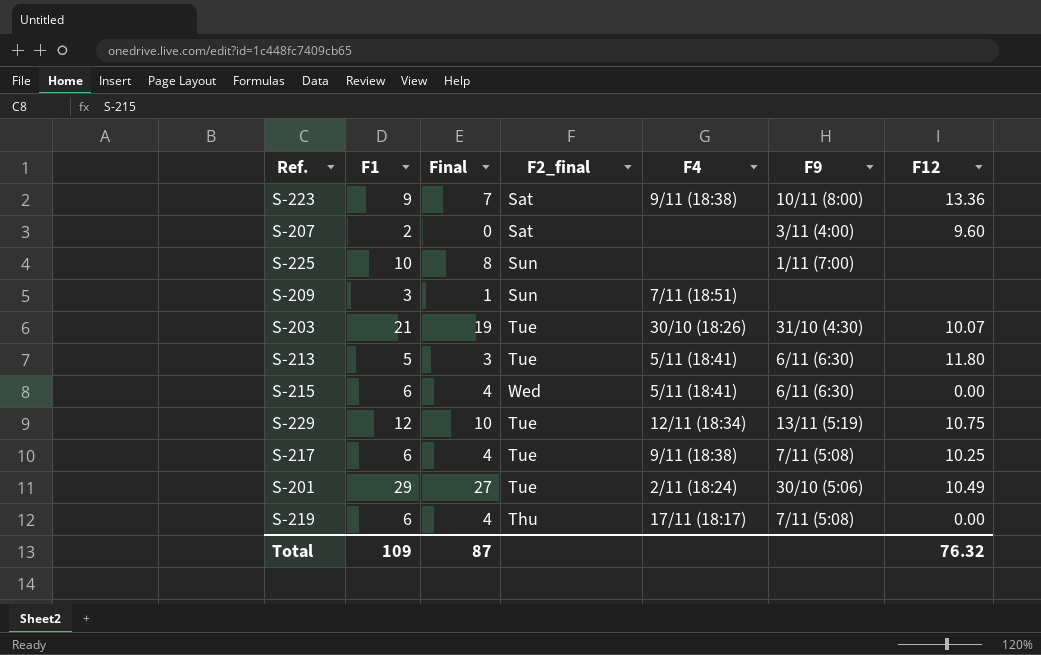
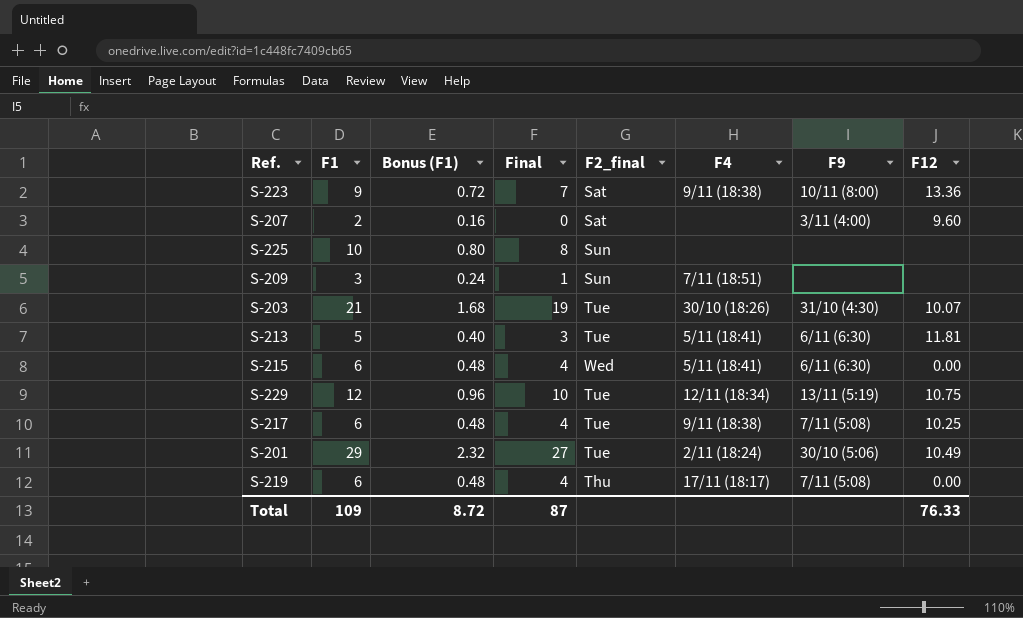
column Bonus (F1) | formula: none -> [F1] * 0.08
S-225 | F9: 1/11 (7:00) -> none
S-213 | F12: 11.80 -> 11.81
Total | F12: 76.32 -> 76.33

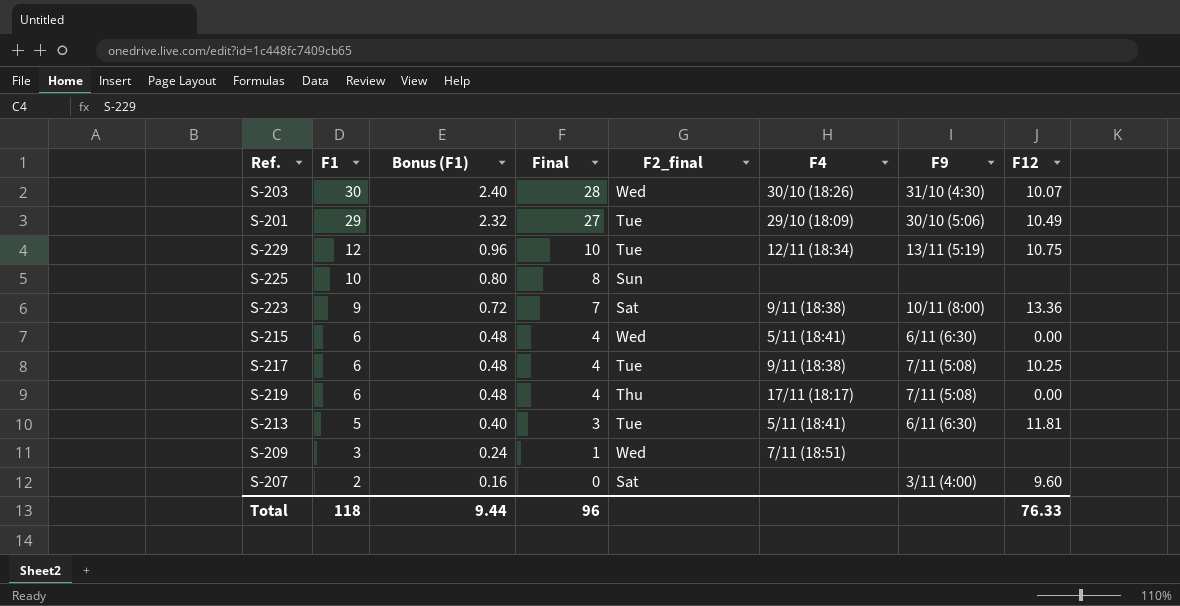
row order: none -> F1 descending
S-203 | F1: 21 -> 30
S-203 | Bonus (F1): 1.68 -> 2.40
S-203 | Final: 19 -> 28
S-203 | F2_final: Tue -> Wed
S-201 | F4: 2/11 (18:24) -> 29/10 (18:09)
S-209 | F2_final: Sun -> Wed
Total | F1: 109 -> 118
Total | Bonus (F1): 8.72 -> 9.44
Total | Final: 87 -> 96

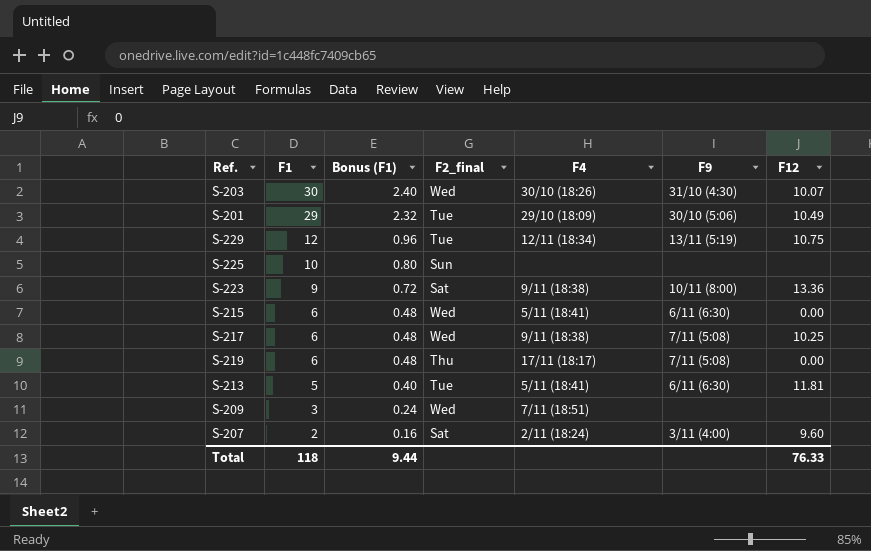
column Final | formula: [F1] - 2 -> none
S-217 | F2_final: Tue -> Wed
S-207 | F4: none -> 2/11 (18:24)

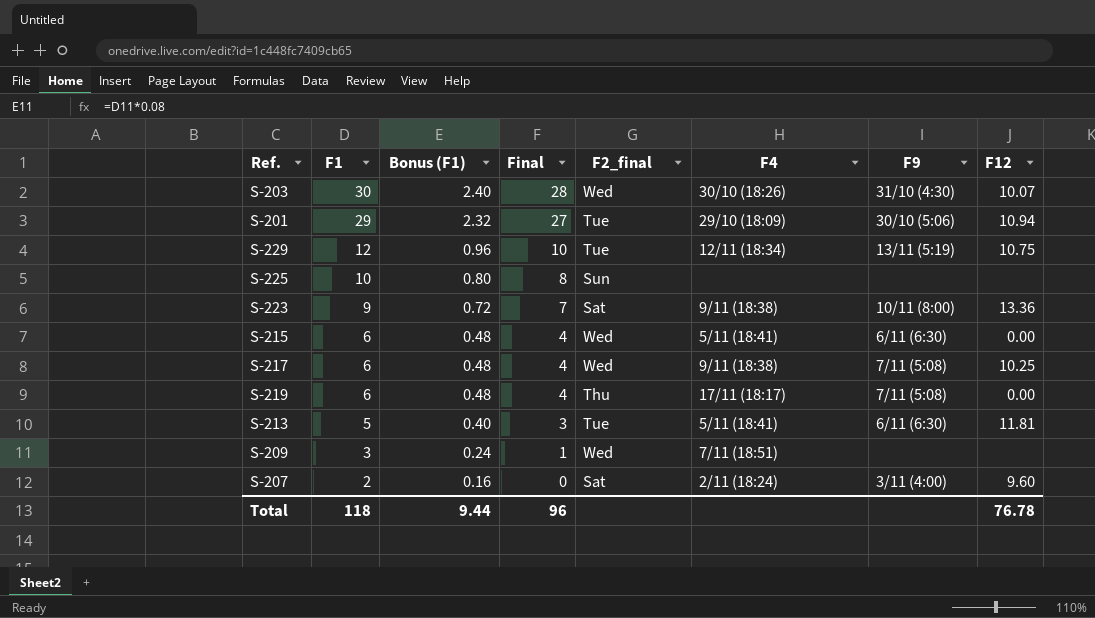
column Final | formula: none -> [F1] - 2
S-201 | F12: 10.49 -> 10.94
Total | F12: 76.33 -> 76.78

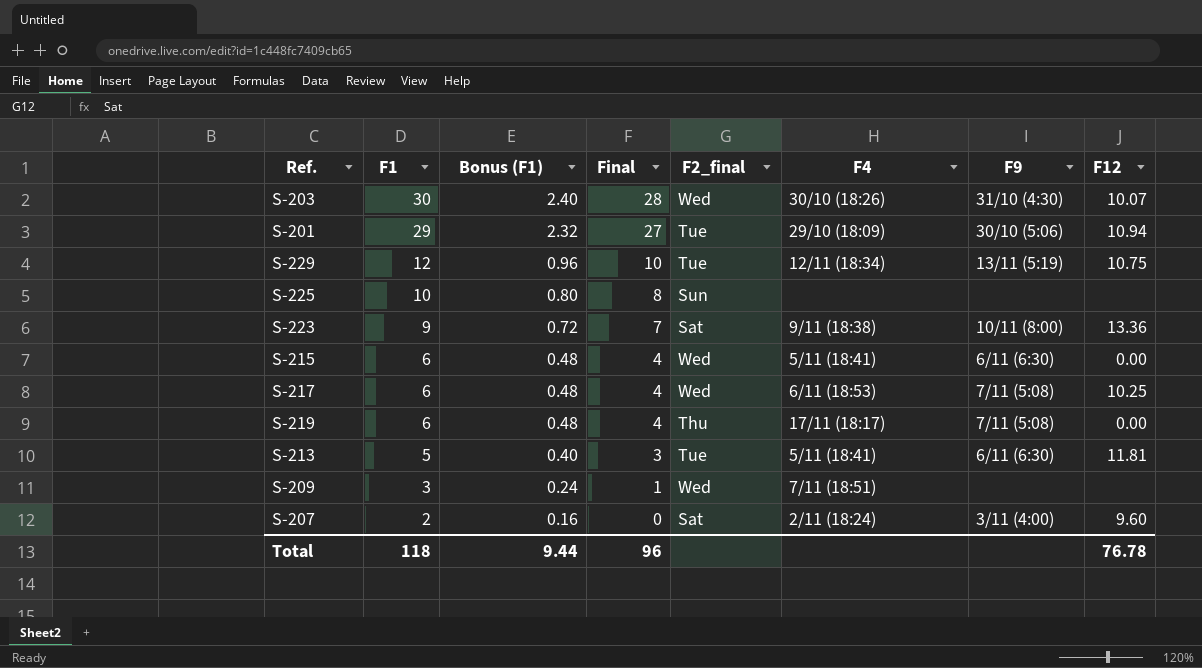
S-217 | F4: 9/11 (18:38) -> 6/11 (18:53)

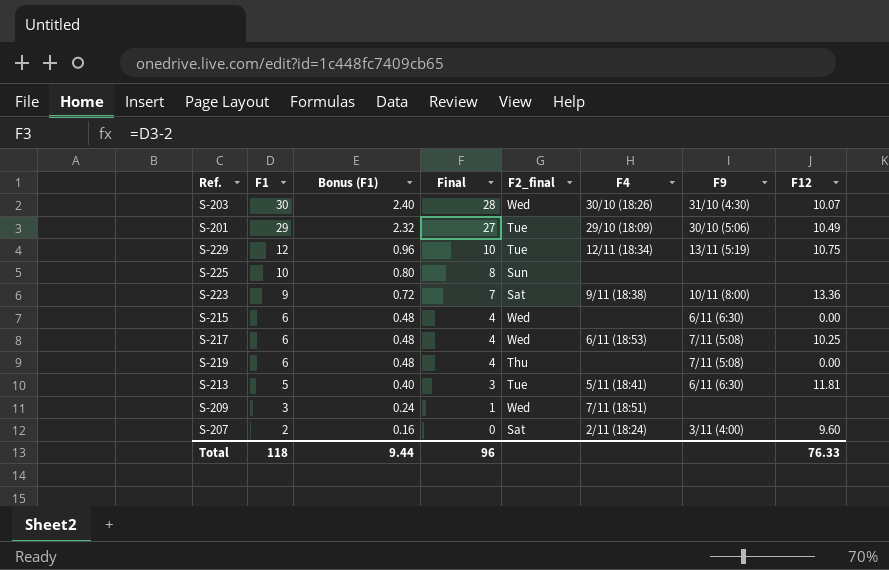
S-201 | F12: 10.94 -> 10.49
S-215 | F4: 5/11 (18:41) -> none
S-219 | F4: 17/11 (18:17) -> none
Total | F12: 76.78 -> 76.33

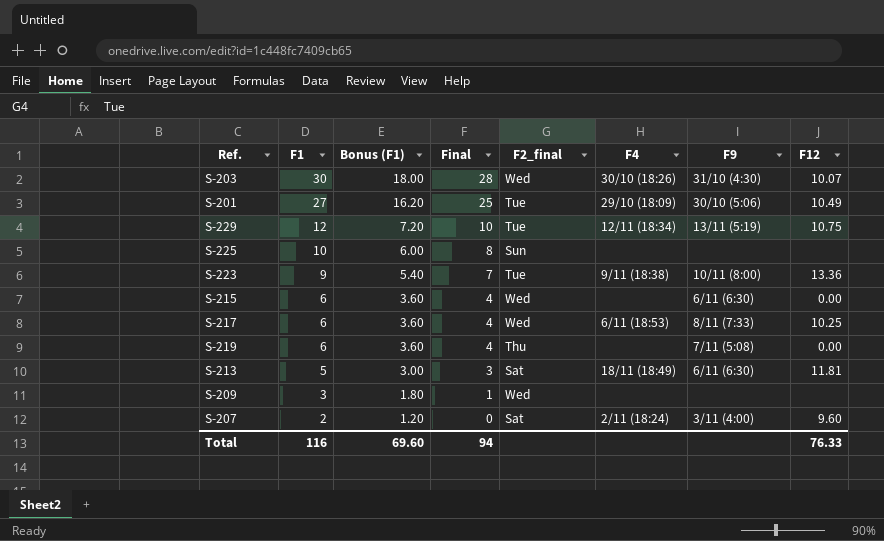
column Bonus (F1) | formula: [F1] * 0.08 -> [F1] * 0.6
S-201 | F1: 29 -> 27
S-201 | Final: 27 -> 25
S-223 | F2_final: Sat -> Tue
S-217 | F9: 7/11 (5:08) -> 8/11 (7:33)
S-213 | F2_final: Tue -> Sat
S-213 | F4: 5/11 (18:41) -> 18/11 (18:49)
S-209 | F4: 7/11 (18:51) -> none
Total | F1: 118 -> 116
Total | Bonus (F1): 9.44 -> 69.60
Total | Final: 96 -> 94

